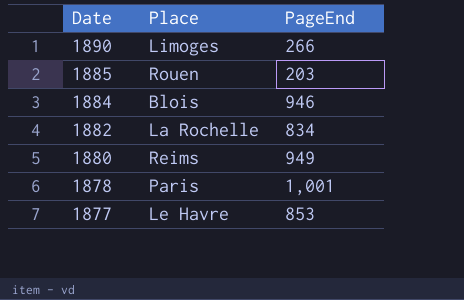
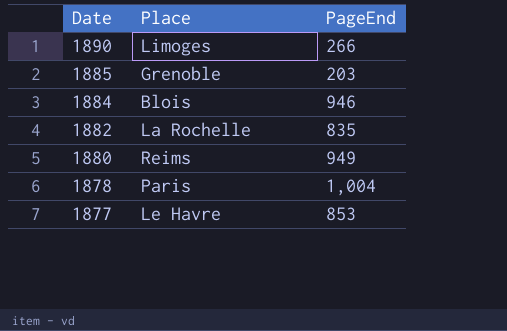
1885 | Place: Rouen -> Grenoble
1882 | PageEnd: 834 -> 835
1878 | PageEnd: 1,001 -> 1,004

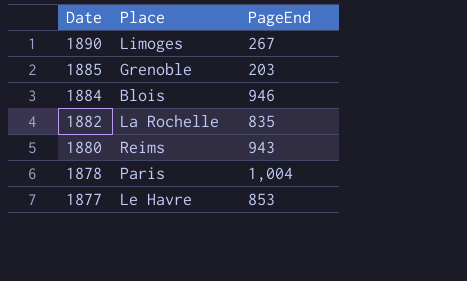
1890 | PageEnd: 266 -> 267
1880 | PageEnd: 949 -> 943

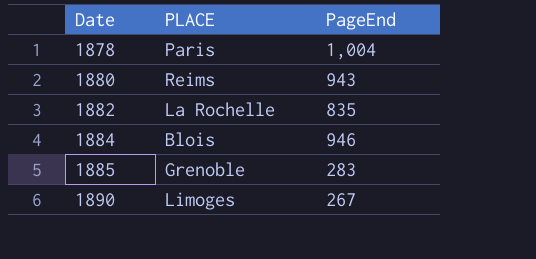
row order: Date descending -> Date ascending
column name: Place -> PLACE
row 1877: Le Havre | 853 -> none
1885 | PageEnd: 203 -> 283

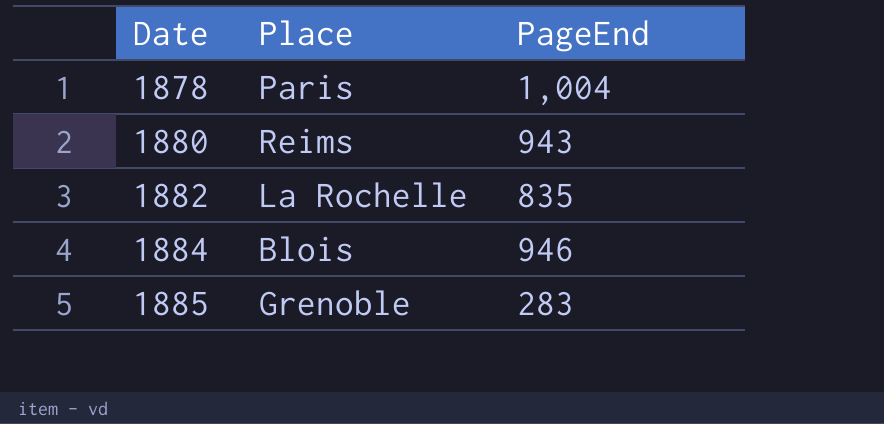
column name: PLACE -> Place
row 1890: Limoges | 267 -> none

